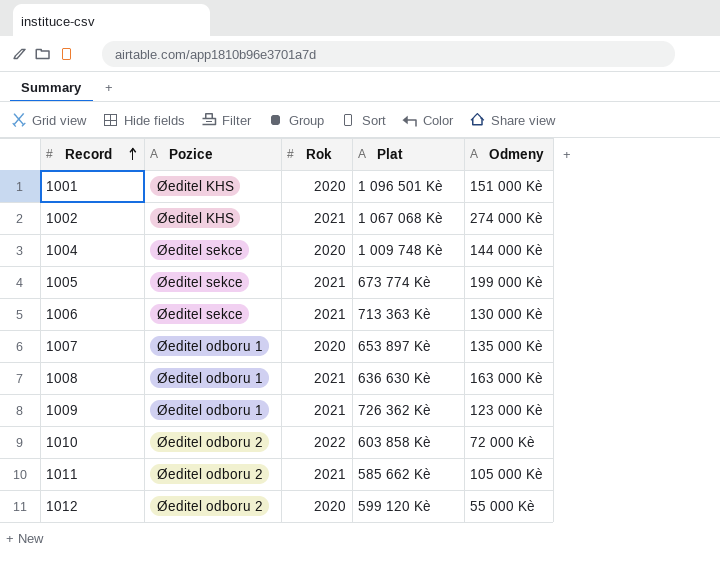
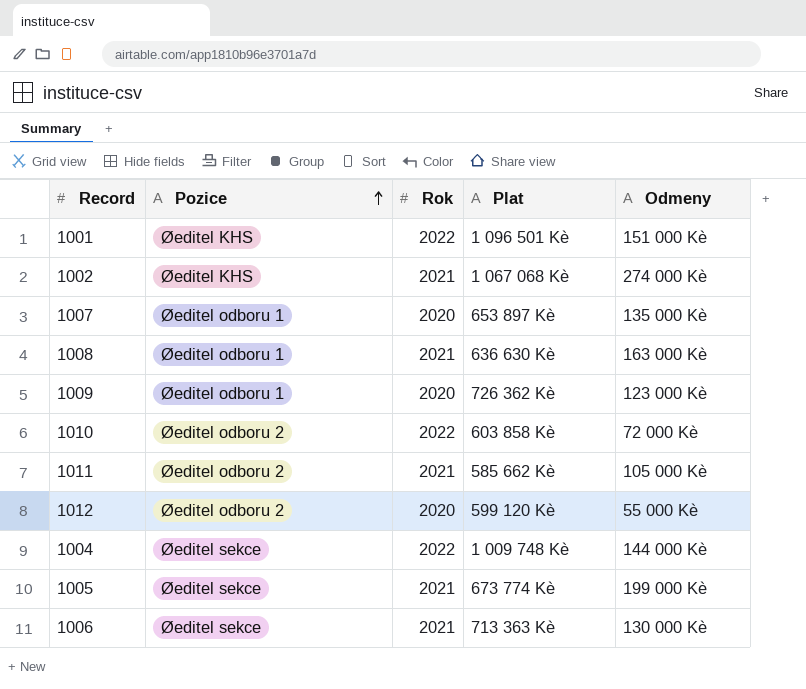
row order: Record ascending -> Pozice ascending
1001 | Rok: 2020 -> 2022
1009 | Rok: 2021 -> 2020
1004 | Rok: 2020 -> 2022

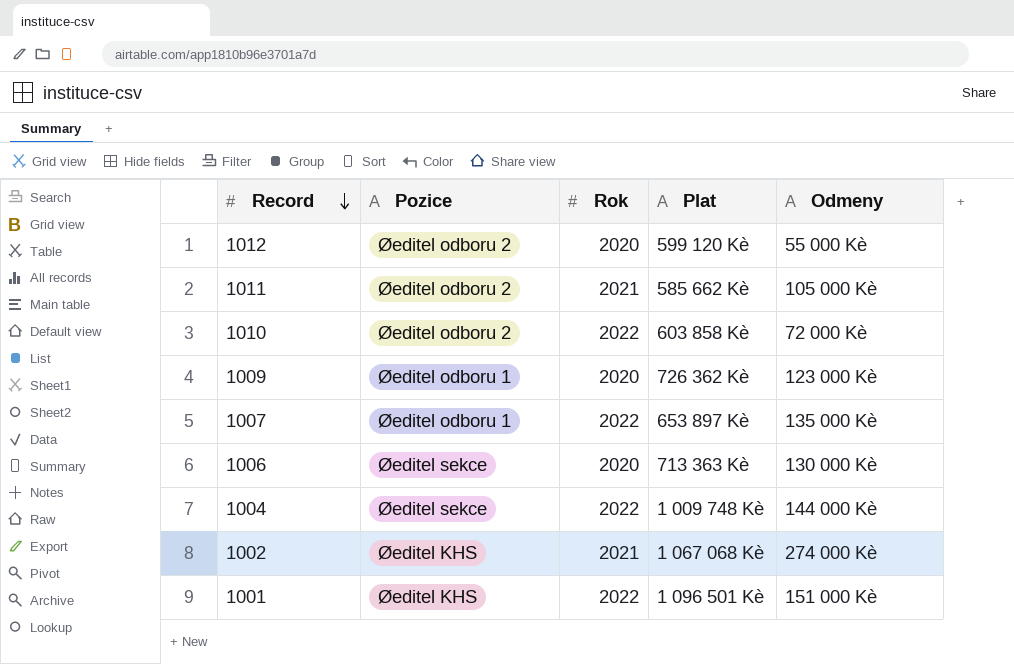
row order: Pozice ascending -> Record descending
row 1008: Øeditel odboru 1 | 2021 | 636 630 Kè | 163 000 Kè -> none
row 1005: Øeditel sekce | 2021 | 673 774 Kè | 199 000 Kè -> none
1007 | Rok: 2020 -> 2022
1006 | Rok: 2021 -> 2020

